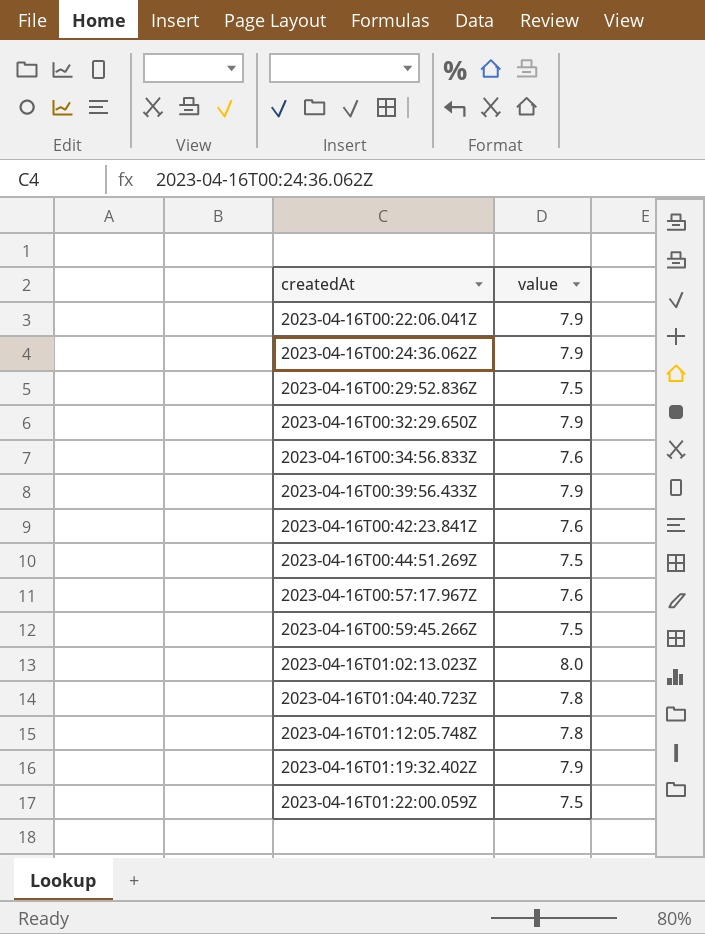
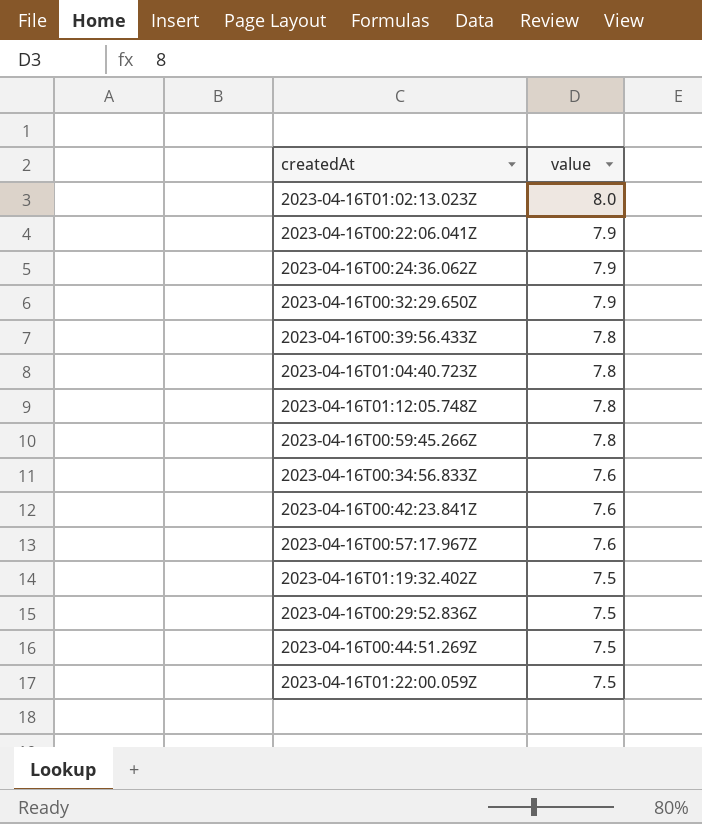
row order: createdAt ascending -> value descending
2023-04-16T00:39:56.433Z | value: 7.9 -> 7.8
2023-04-16T00:59:45.266Z | value: 7.5 -> 7.8
2023-04-16T01:19:32.402Z | value: 7.9 -> 7.5

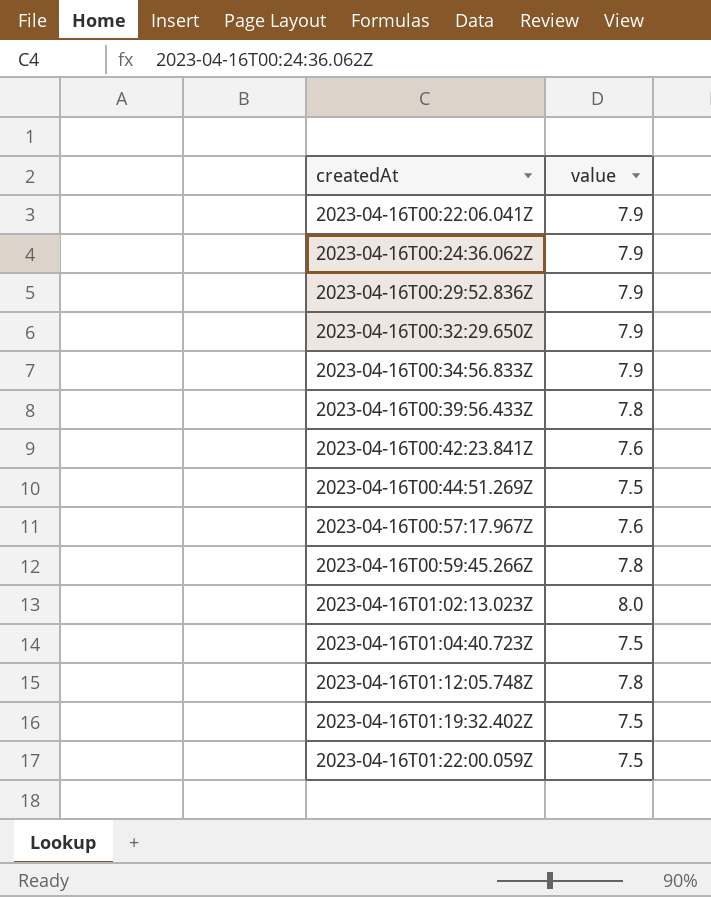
row order: value descending -> createdAt ascending
2023-04-16T00:29:52.836Z | value: 7.5 -> 7.9
2023-04-16T00:34:56.833Z | value: 7.6 -> 7.9
2023-04-16T01:04:40.723Z | value: 7.8 -> 7.5

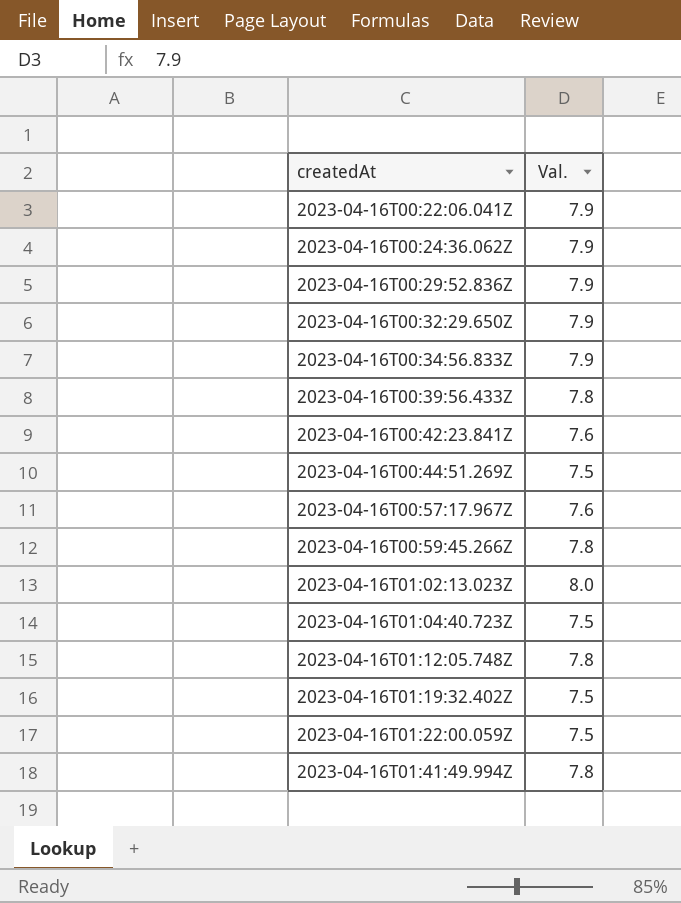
column name: value -> Val.
row 2023-04-16T01:41:49.994Z: none -> 7.8

